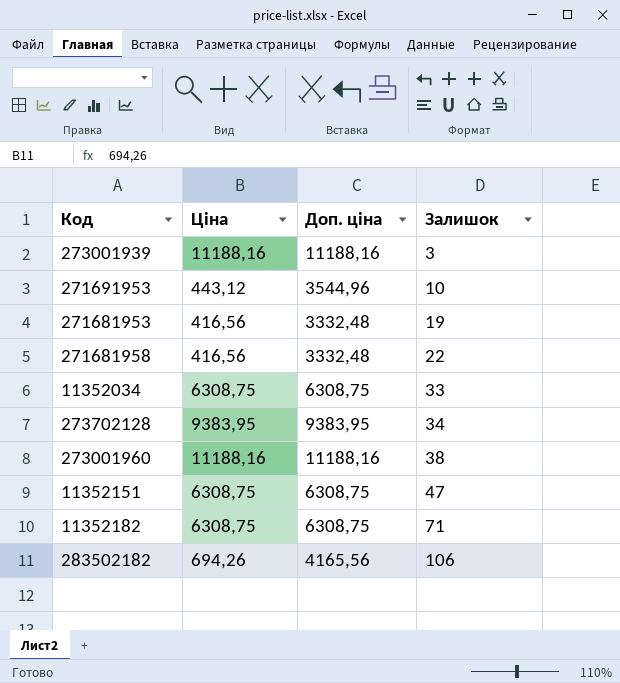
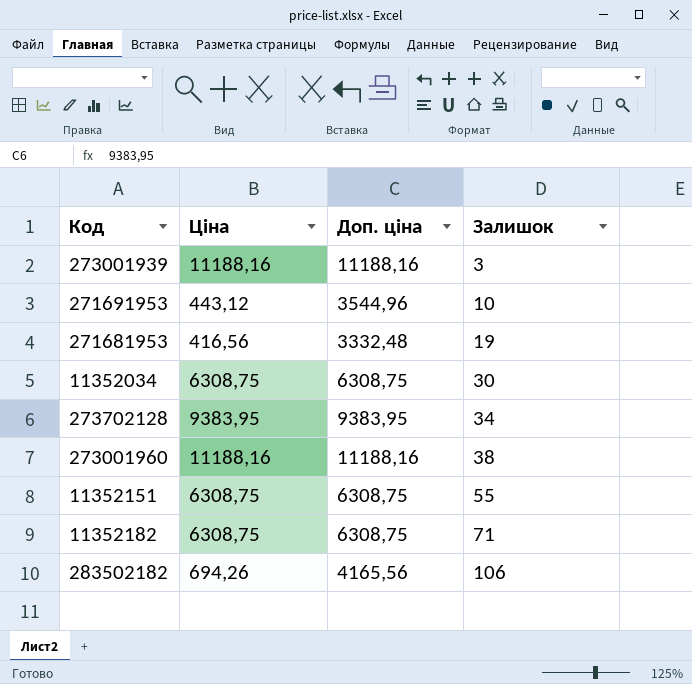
row 271681958: 416,56 | 3332,48 | 22 -> none
11352034 | Залишок: 33 -> 30
11352151 | Залишок: 47 -> 55

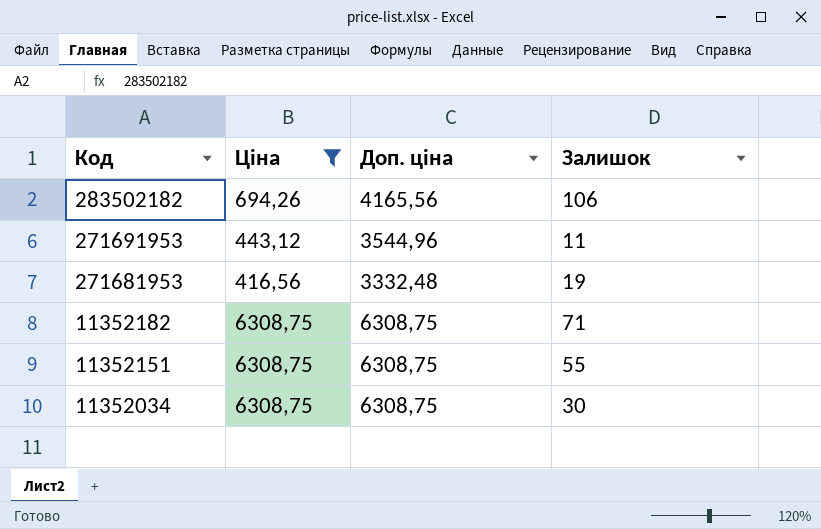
filter: none -> Ціна <= 6308,75
row order: Залишок ascending -> Код descending
271691953 | Залишок: 10 -> 11

